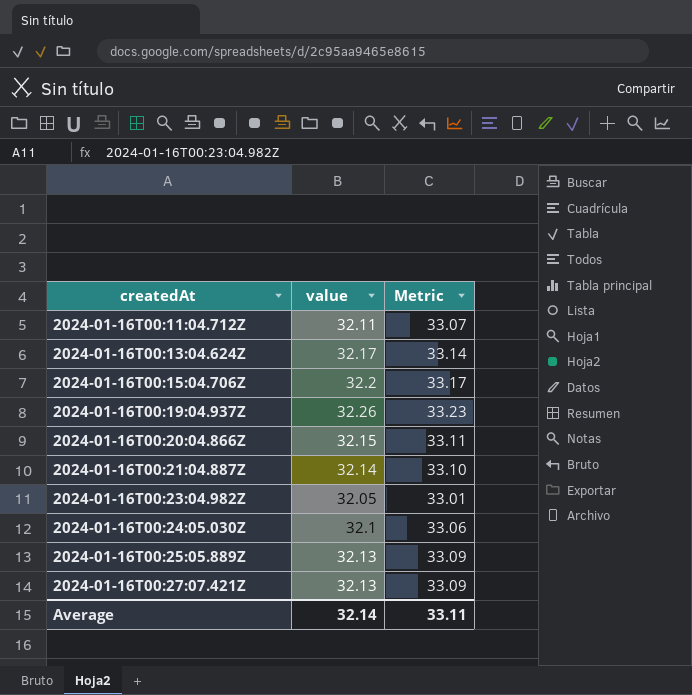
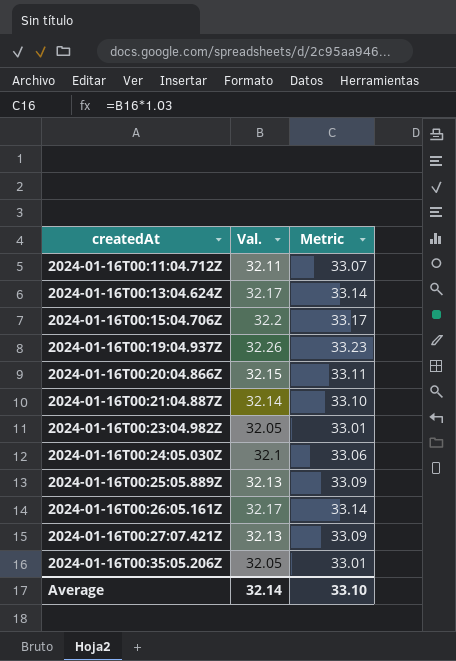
column name: value -> Val.
row 2024-01-16T00:26:05.161Z: none -> 32.17 | 33.14
row 2024-01-16T00:35:05.206Z: none -> 32.05 | 33.01
Average | Metric: 33.11 -> 33.10

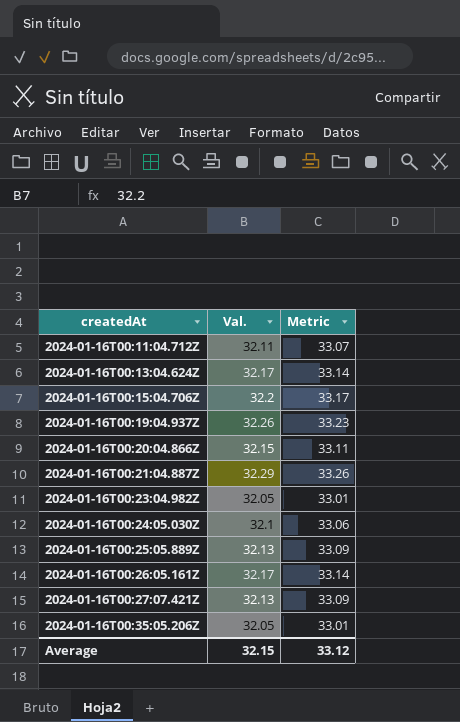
2024-01-16T00:21:04.887Z | Val.: 32.14 -> 32.29
2024-01-16T00:21:04.887Z | Metric: 33.10 -> 33.26
Average | Val.: 32.14 -> 32.15
Average | Metric: 33.10 -> 33.12

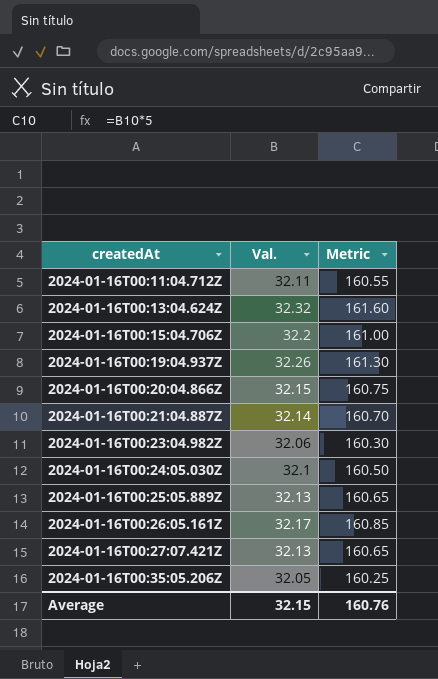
column Metric | formula: [Val.] * 1.03 -> [Val.] * 5
2024-01-16T00:13:04.624Z | Val.: 32.17 -> 32.32
2024-01-16T00:21:04.887Z | Val.: 32.29 -> 32.14
2024-01-16T00:23:04.982Z | Val.: 32.05 -> 32.06
Average | Metric: 33.12 -> 160.76

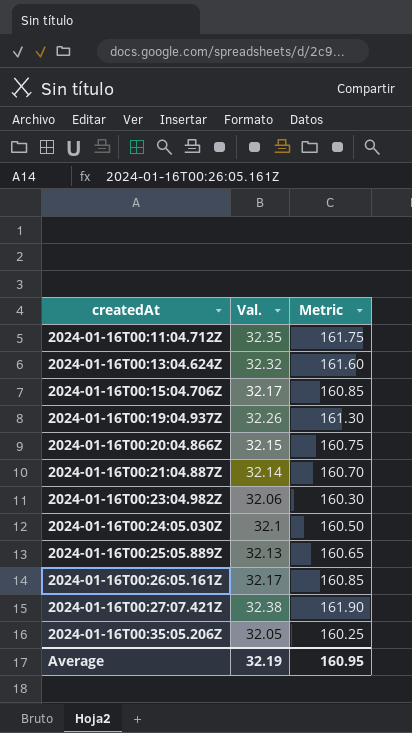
2024-01-16T00:11:04.712Z | Val.: 32.11 -> 32.35
2024-01-16T00:11:04.712Z | Metric: 160.55 -> 161.75
2024-01-16T00:15:04.706Z | Val.: 32.2 -> 32.17
2024-01-16T00:15:04.706Z | Metric: 161.00 -> 160.85
2024-01-16T00:27:07.421Z | Val.: 32.13 -> 32.38
2024-01-16T00:27:07.421Z | Metric: 160.65 -> 161.90
Average | Val.: 32.15 -> 32.19
Average | Metric: 160.76 -> 160.95

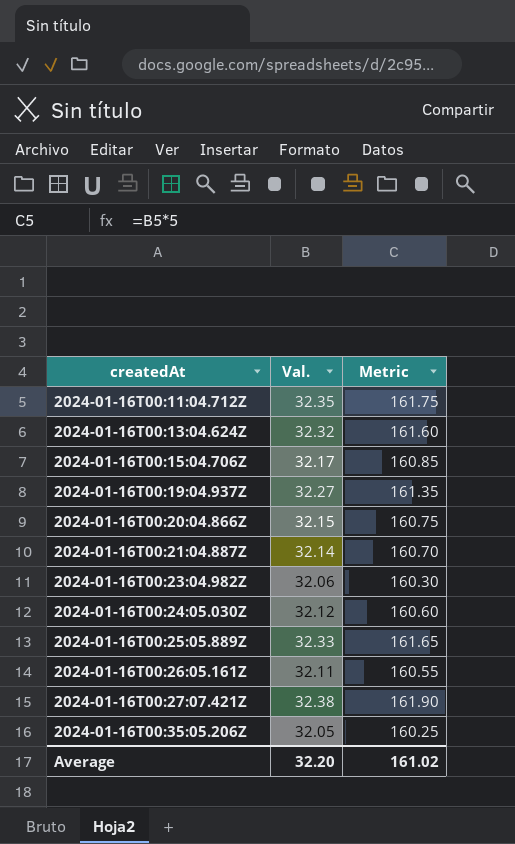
2024-01-16T00:19:04.937Z | Val.: 32.26 -> 32.27
2024-01-16T00:19:04.937Z | Metric: 161.30 -> 161.35
2024-01-16T00:24:05.030Z | Val.: 32.1 -> 32.12
2024-01-16T00:24:05.030Z | Metric: 160.50 -> 160.60
2024-01-16T00:25:05.889Z | Val.: 32.13 -> 32.33
2024-01-16T00:25:05.889Z | Metric: 160.65 -> 161.65
2024-01-16T00:26:05.161Z | Val.: 32.17 -> 32.11
2024-01-16T00:26:05.161Z | Metric: 160.85 -> 160.55
Average | Val.: 32.19 -> 32.20
Average | Metric: 160.95 -> 161.02

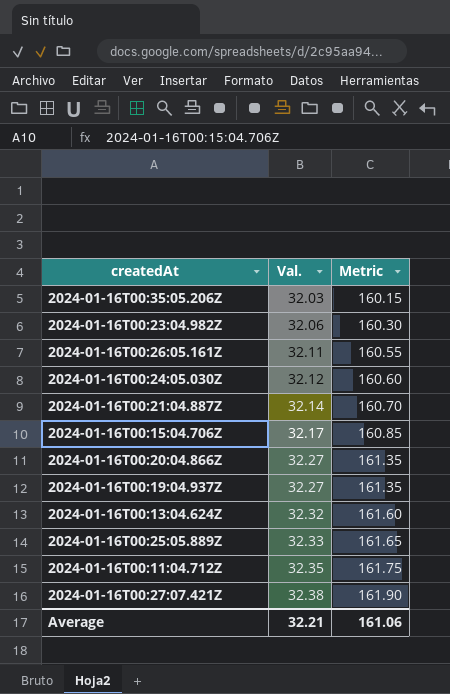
row order: createdAt ascending -> Val. ascending
2024-01-16T00:35:05.206Z | Val.: 32.05 -> 32.03
2024-01-16T00:35:05.206Z | Metric: 160.25 -> 160.15
2024-01-16T00:20:04.866Z | Val.: 32.15 -> 32.27
2024-01-16T00:20:04.866Z | Metric: 160.75 -> 161.35
Average | Val.: 32.20 -> 32.21
Average | Metric: 161.02 -> 161.06

